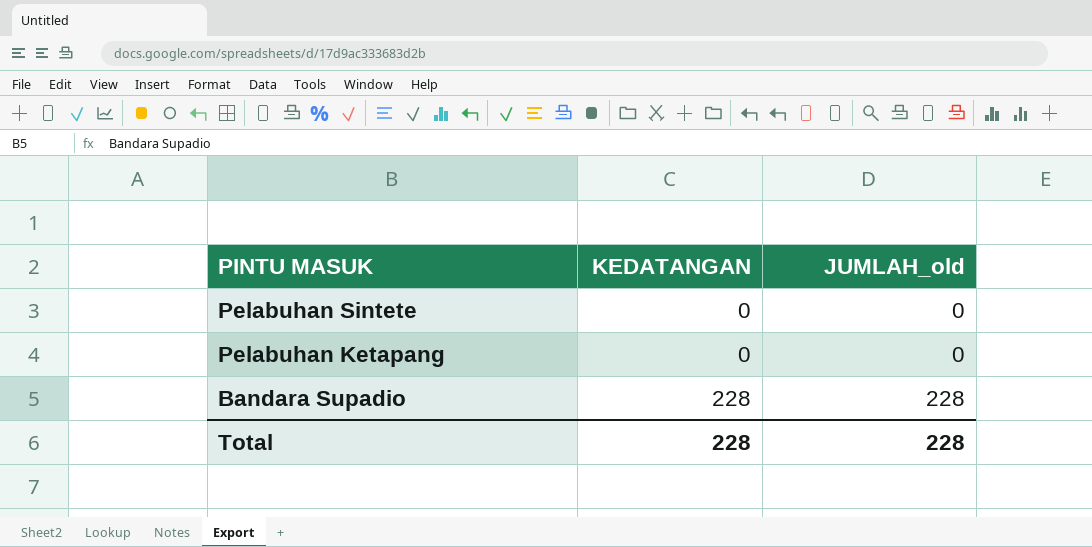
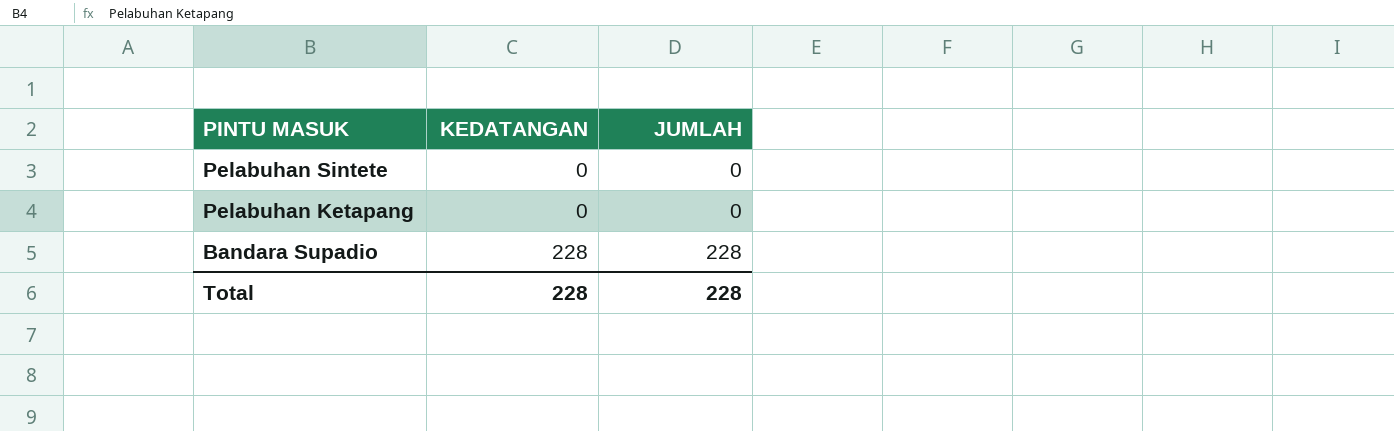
column name: JUMLAH_old -> JUMLAH

